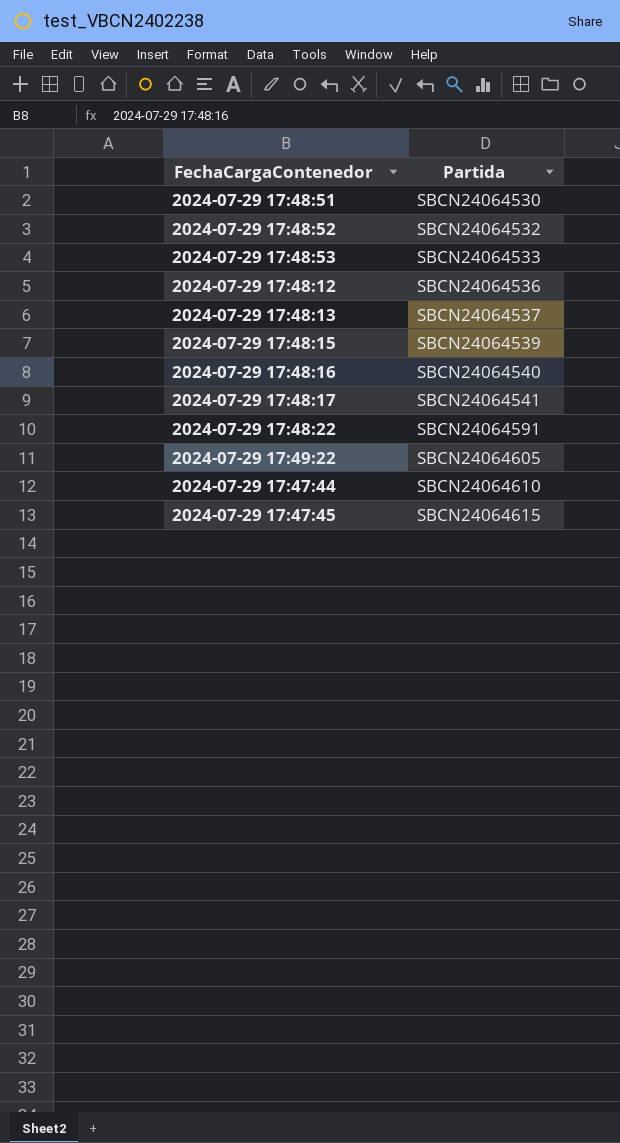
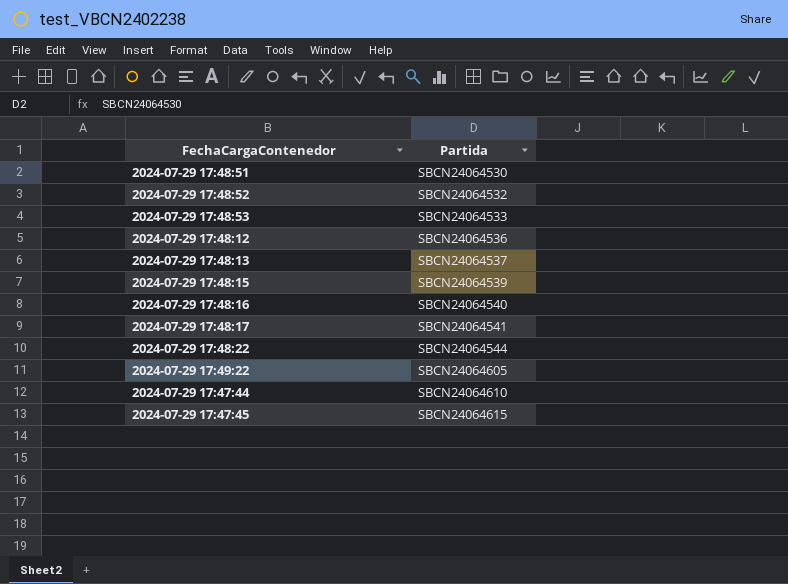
2024-07-29 17:48:22 | Partida: SBCN24064591 -> SBCN24064544

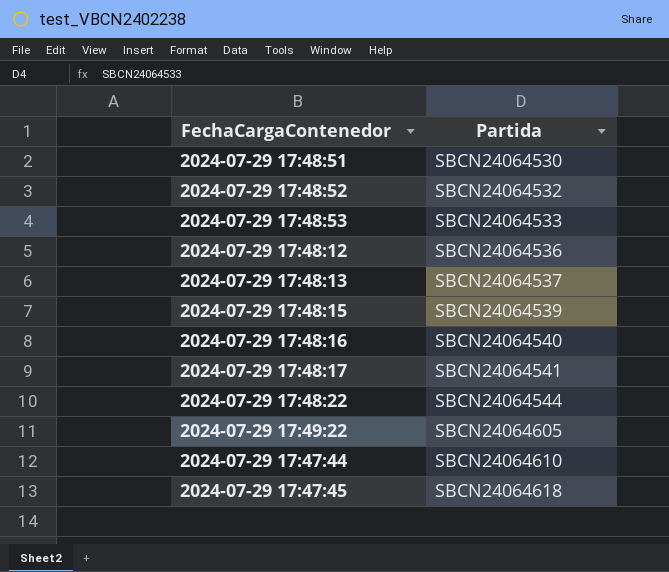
2024-07-29 17:47:45 | Partida: SBCN24064615 -> SBCN24064618

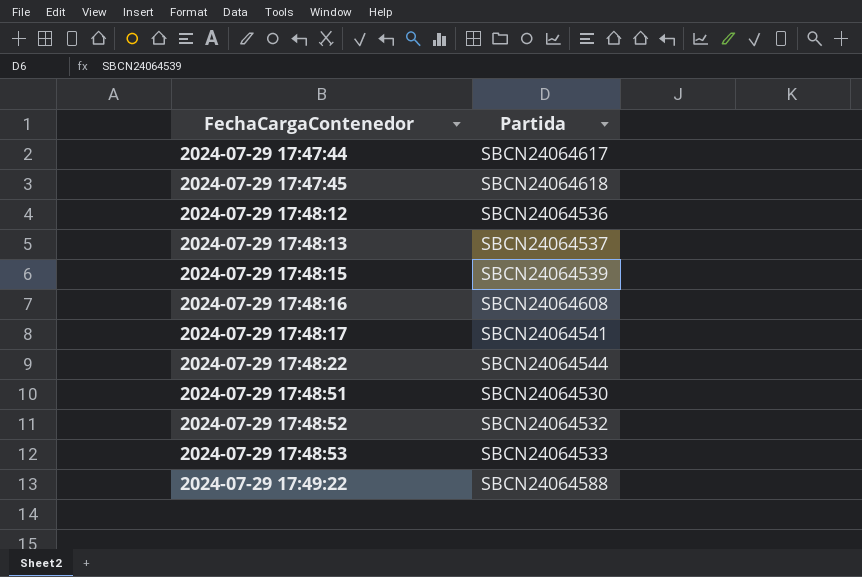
row order: Partida ascending -> FechaCargaContenedor ascending
2024-07-29 17:47:44 | Partida: SBCN24064610 -> SBCN24064617
2024-07-29 17:48:16 | Partida: SBCN24064540 -> SBCN24064608
2024-07-29 17:49:22 | Partida: SBCN24064605 -> SBCN24064588

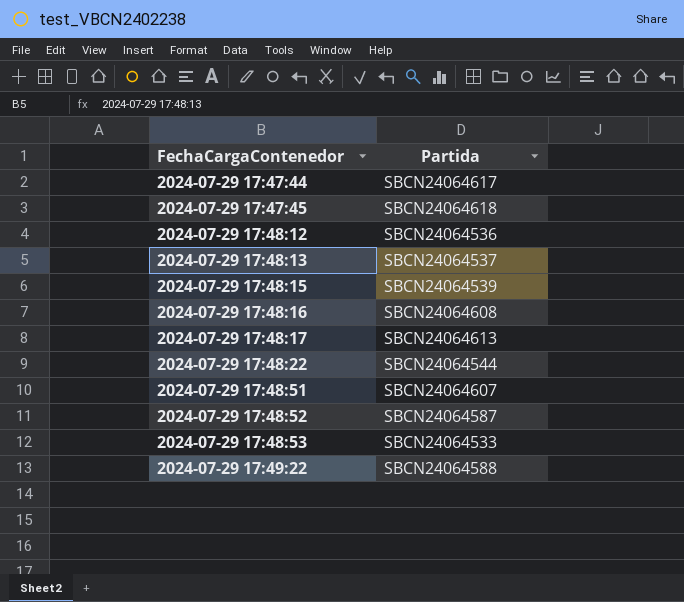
2024-07-29 17:48:17 | Partida: SBCN24064541 -> SBCN24064613
2024-07-29 17:48:51 | Partida: SBCN24064530 -> SBCN24064607
2024-07-29 17:48:52 | Partida: SBCN24064532 -> SBCN24064587

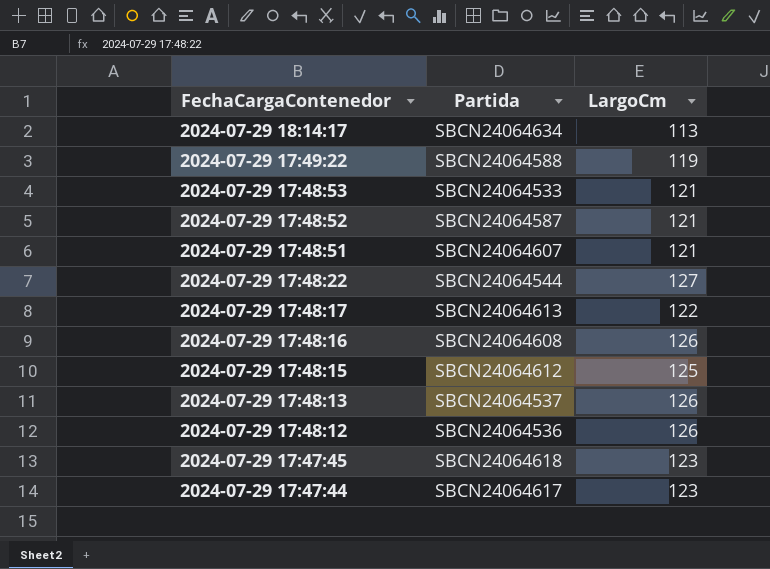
row order: FechaCargaContenedor ascending -> FechaCargaContenedor descending
column LargoCm | position: none -> 3
row 2024-07-29 18:14:17: none -> SBCN24064634 | 113
2024-07-29 17:48:15 | Partida: SBCN24064539 -> SBCN24064612

